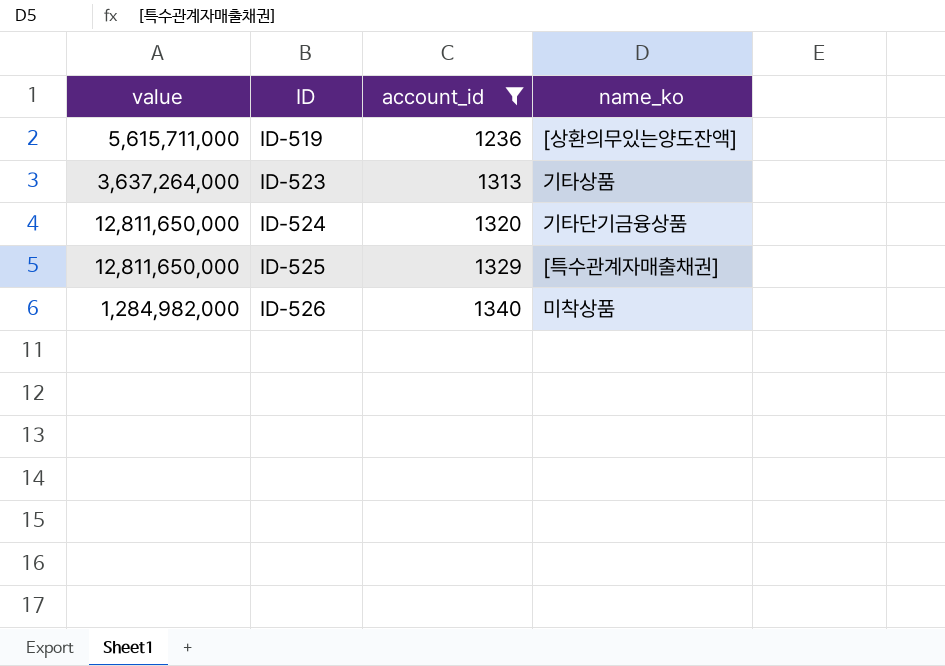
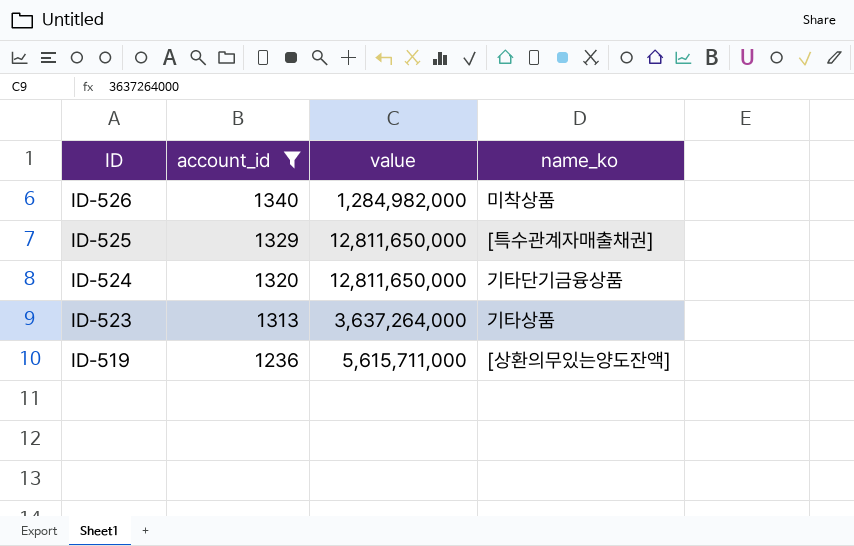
row order: ID ascending -> ID descending
column value | position: 1 -> 3

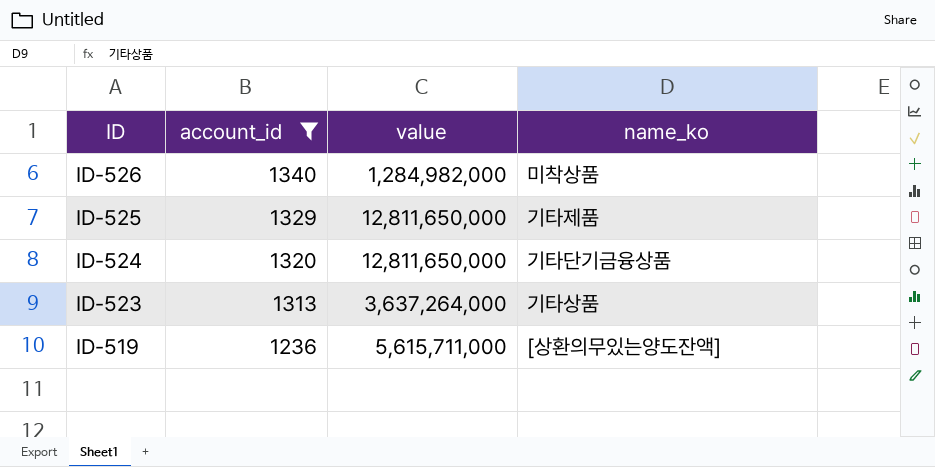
ID-525 | name_ko: [특수관계자매출채권] -> 기타제품

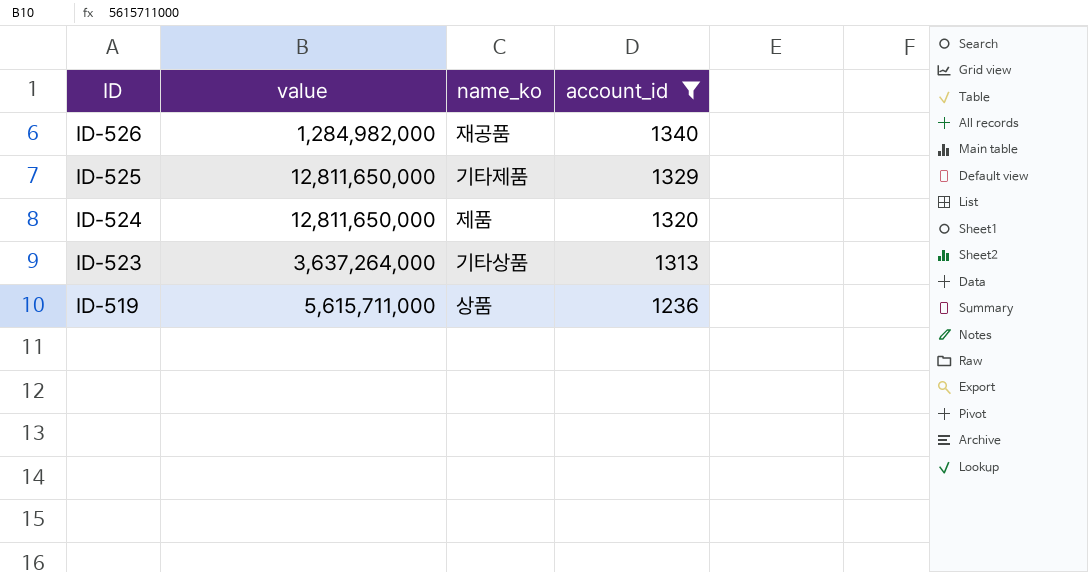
column account_id | position: 2 -> 4
ID-526 | name_ko: 미착상품 -> 재공품
ID-524 | name_ko: 기타단기금융상품 -> 제품
ID-519 | name_ko: [상환의무있는양도잔액] -> 상품

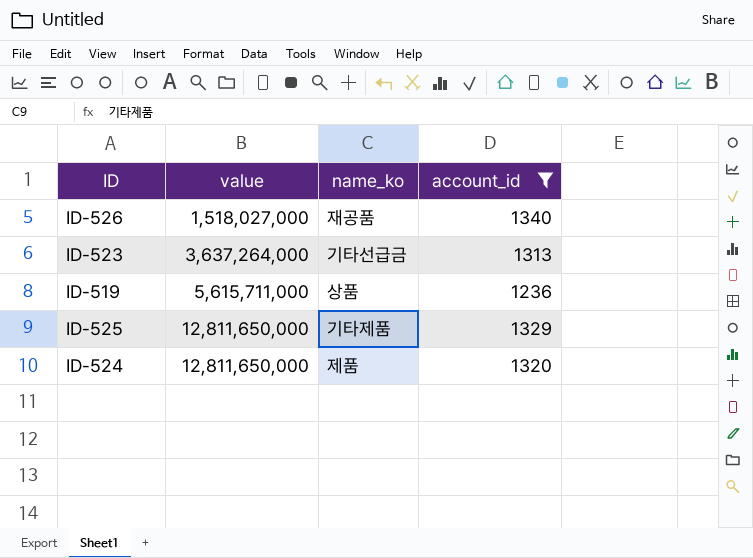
row order: ID descending -> value ascending
ID-526 | value: 1,284,982,000 -> 1,518,027,000
ID-523 | name_ko: 기타상품 -> 기타선급금

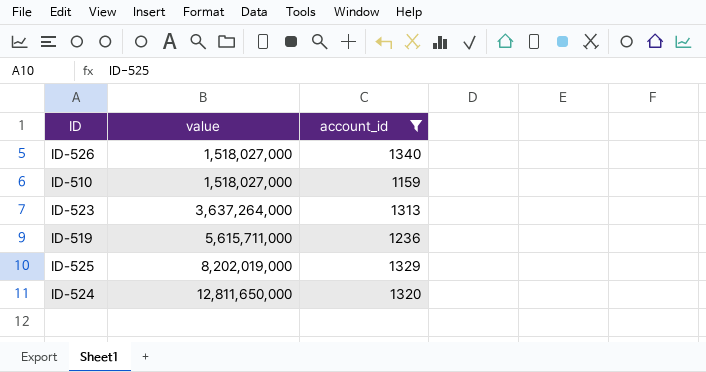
column name_ko | position: 3 -> none
row ID-510: none -> 1,518,027,000 | 1159
ID-525 | value: 12,811,650,000 -> 8,202,019,000

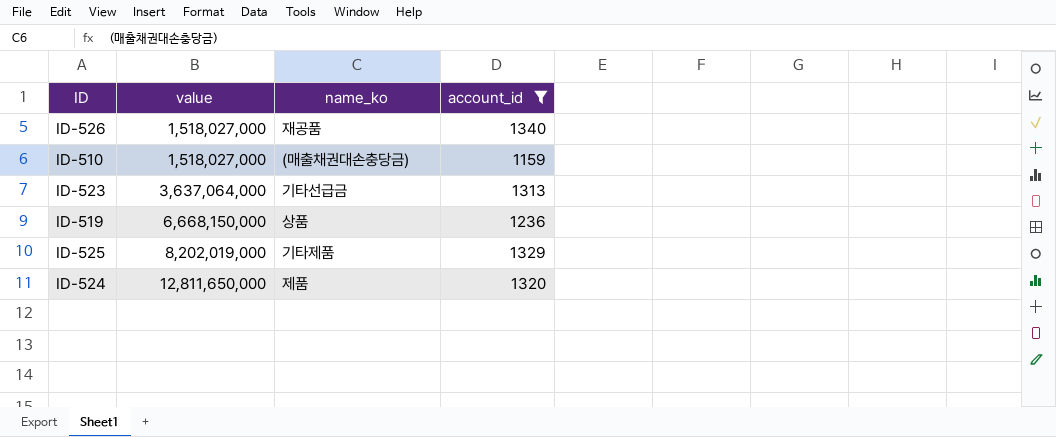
column name_ko | position: none -> 3
ID-523 | value: 3,637,264,000 -> 3,637,064,000
ID-519 | value: 5,615,711,000 -> 6,668,150,000

